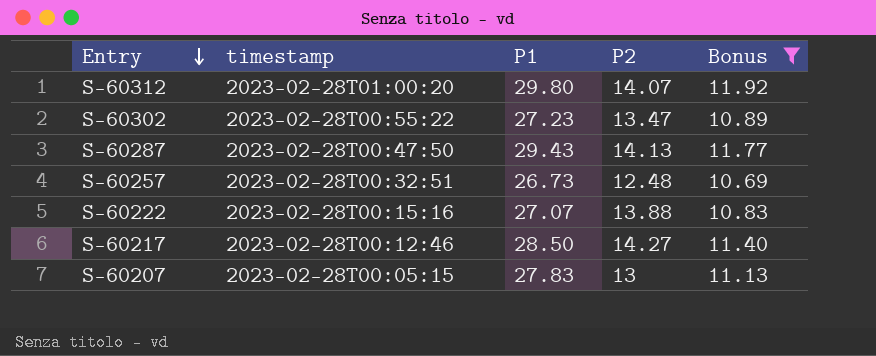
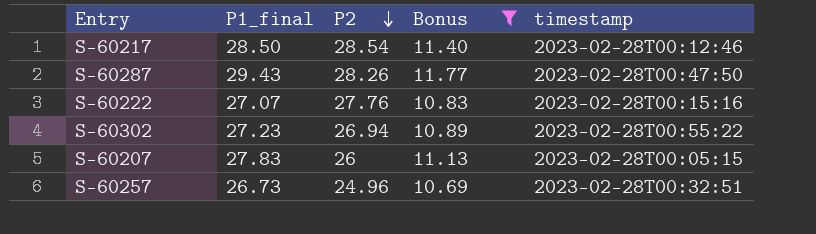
row order: Entry descending -> P2 descending
column name: P1 -> P1_final
column timestamp | position: 2 -> 5
row S-60312: 2023-02-28T01:00:20 | 29.80 | 14.07 | 11.92 -> none
S-60217 | P2: 14.27 -> 28.54
S-60287 | P2: 14.13 -> 28.26
S-60222 | P2: 13.88 -> 27.76
S-60302 | P2: 13.47 -> 26.94
S-60207 | P2: 13 -> 26
S-60257 | P2: 12.48 -> 24.96

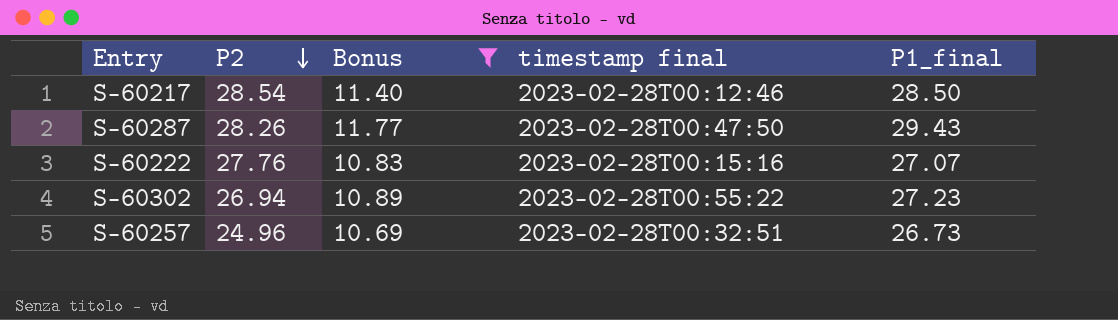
column name: timestamp -> timestamp final
column P1_final | position: 2 -> 5
row S-60207: 27.83 | 26 | 11.13 | 2023-02-28T00:05:15 -> none

